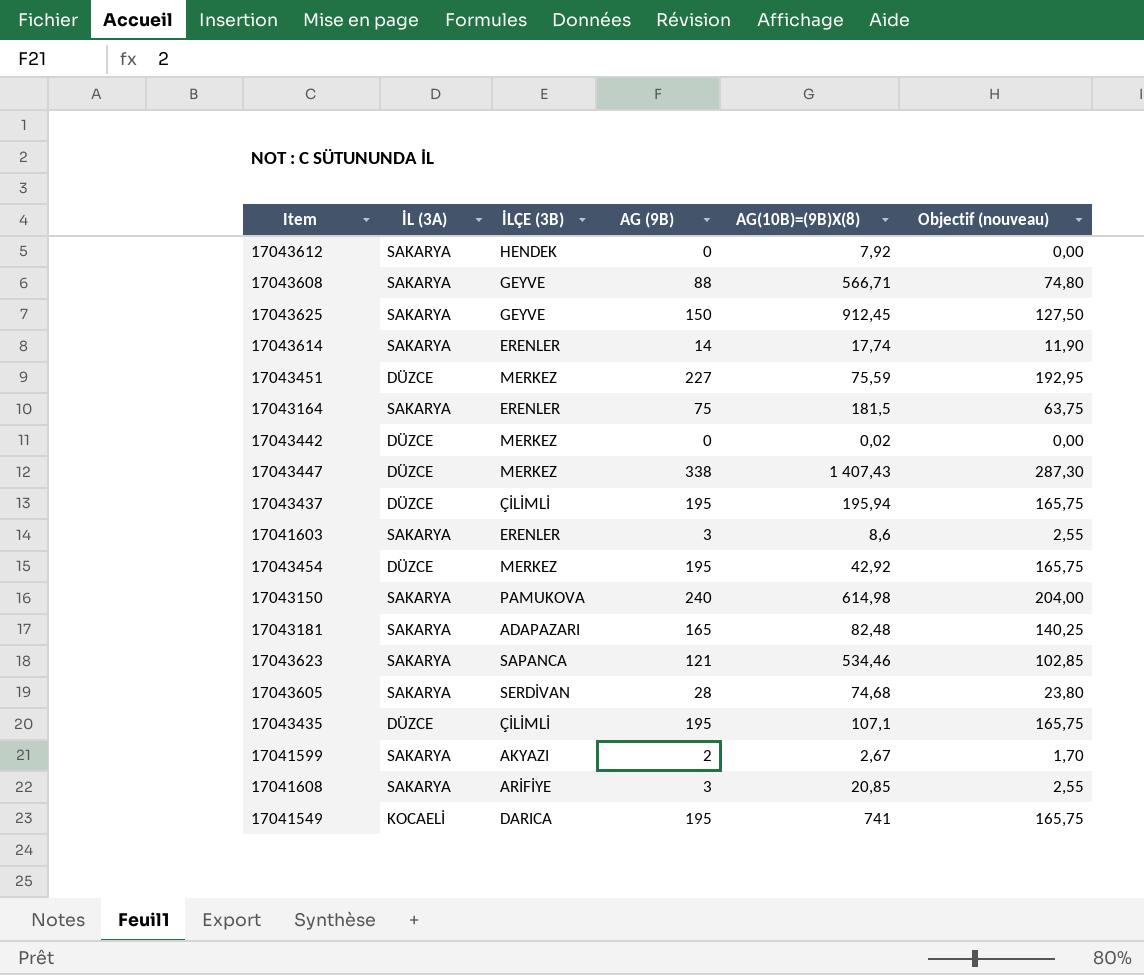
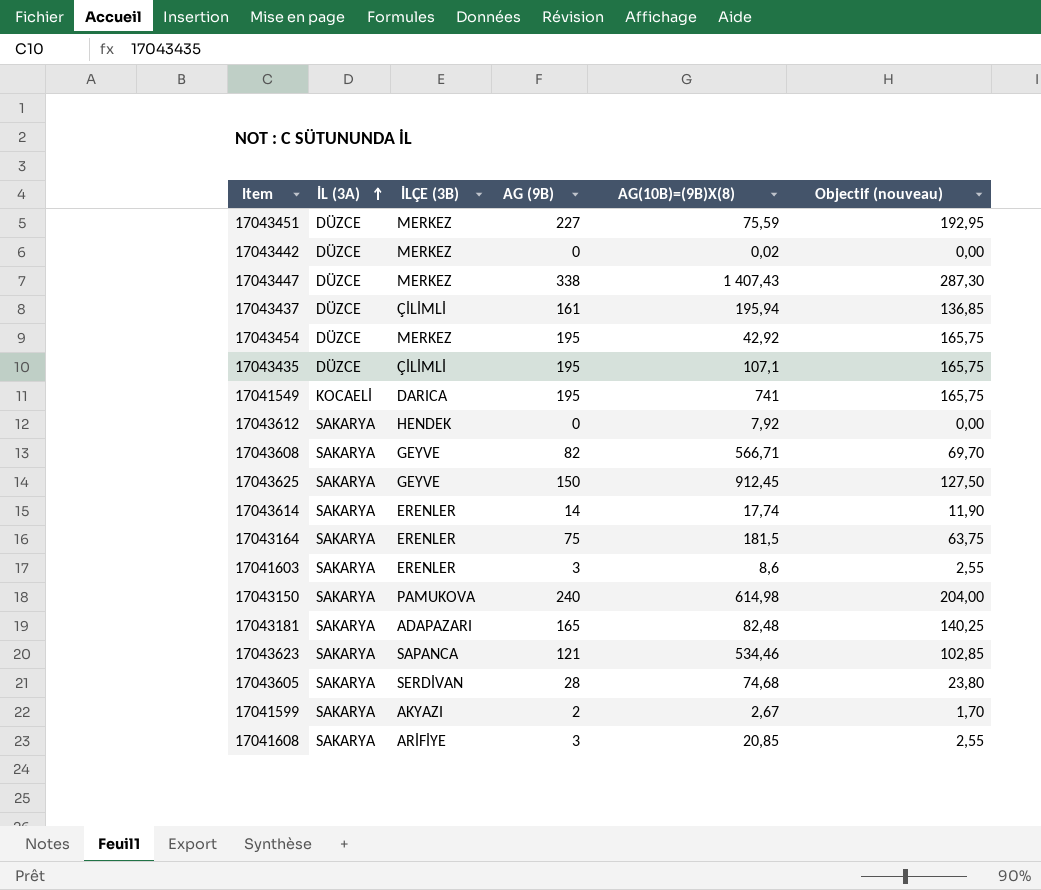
row order: none -> İL (3A) ascending
17043437 | AG (9B): 195 -> 161
17043437 | Objectif (nouveau): 165,75 -> 136,85
17043608 | AG (9B): 88 -> 82
17043608 | Objectif (nouveau): 74,80 -> 69,70

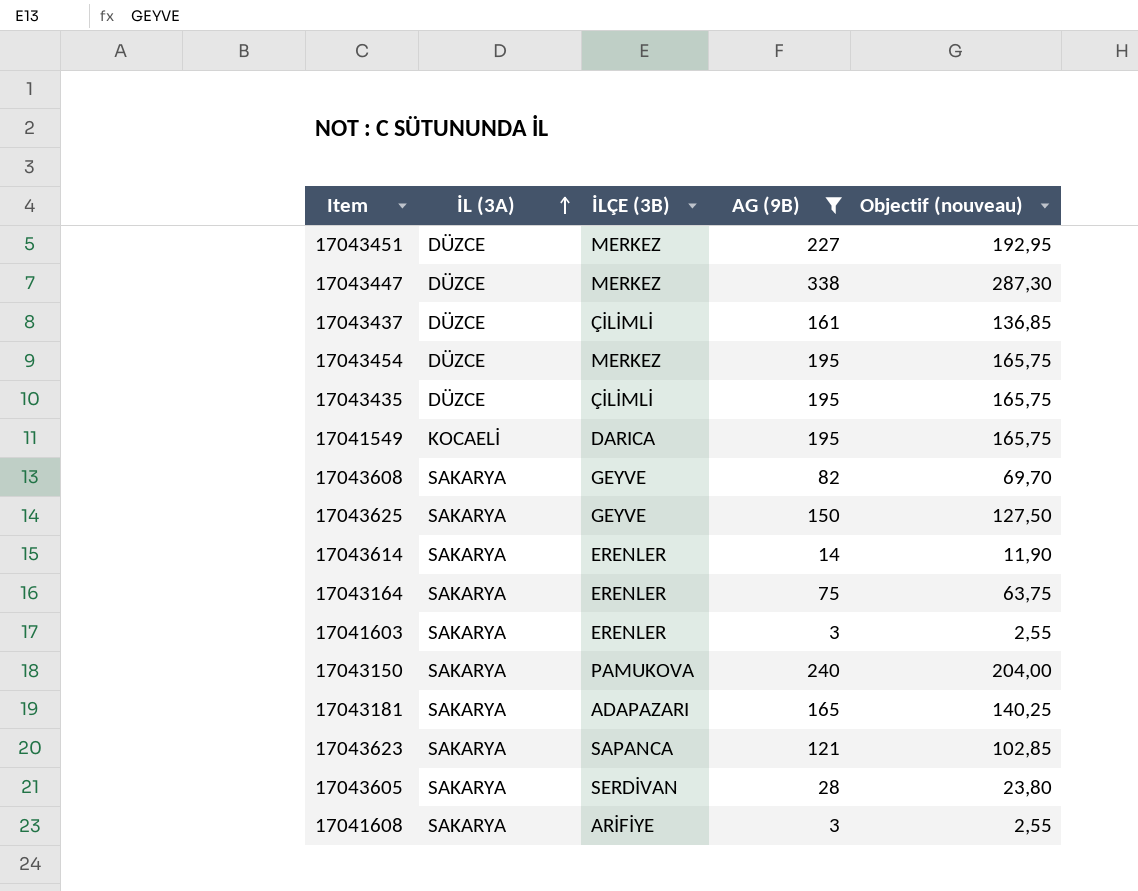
filter: none -> AG (9B) >= 3
column AG(10B)=(9B)X(8) | position: 5 -> none

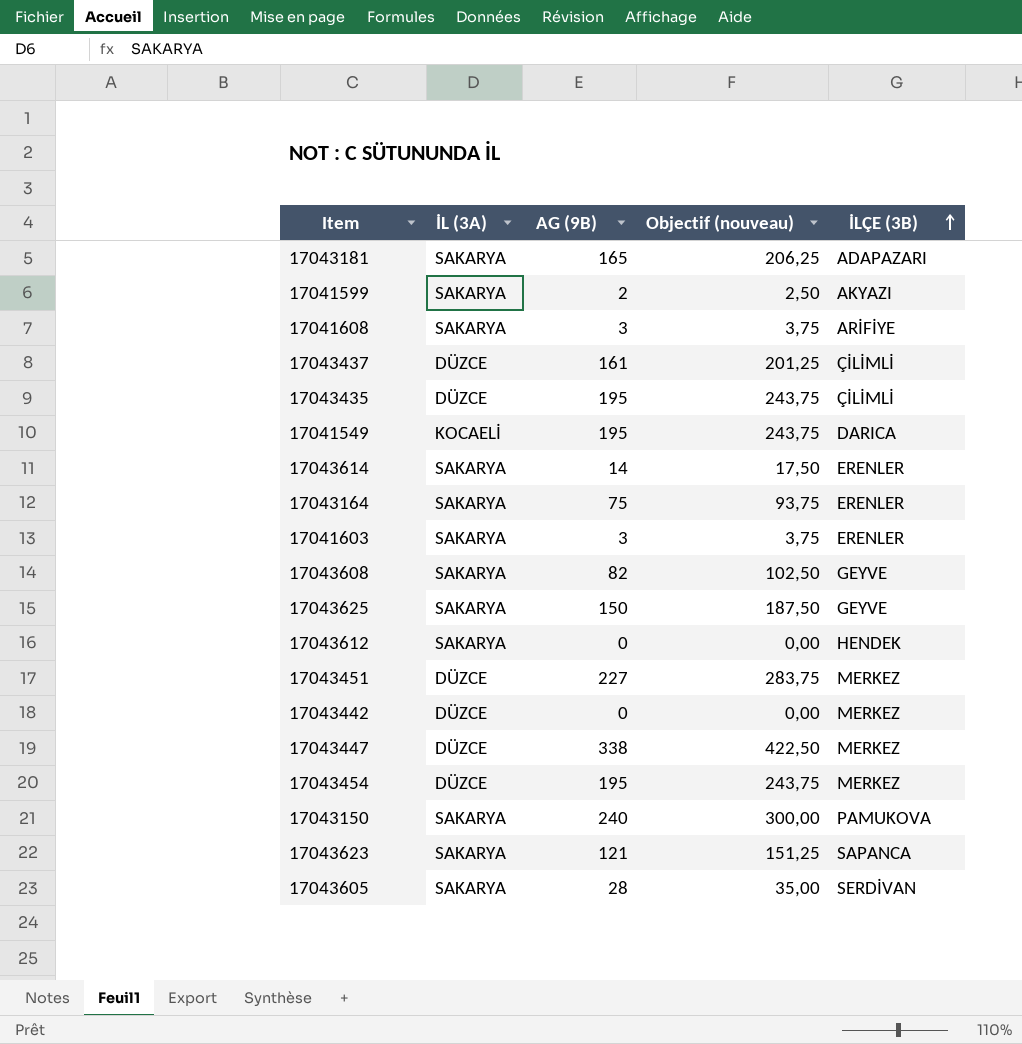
filter: AG (9B) >= 3 -> none
row order: İL (3A) ascending -> İLÇE (3B) ascending
column Objectif (nouveau) | formula: [AG (9B)] * 0,85 -> [AG (9B)] * 1,25
column İLÇE (3B) | position: 3 -> 5

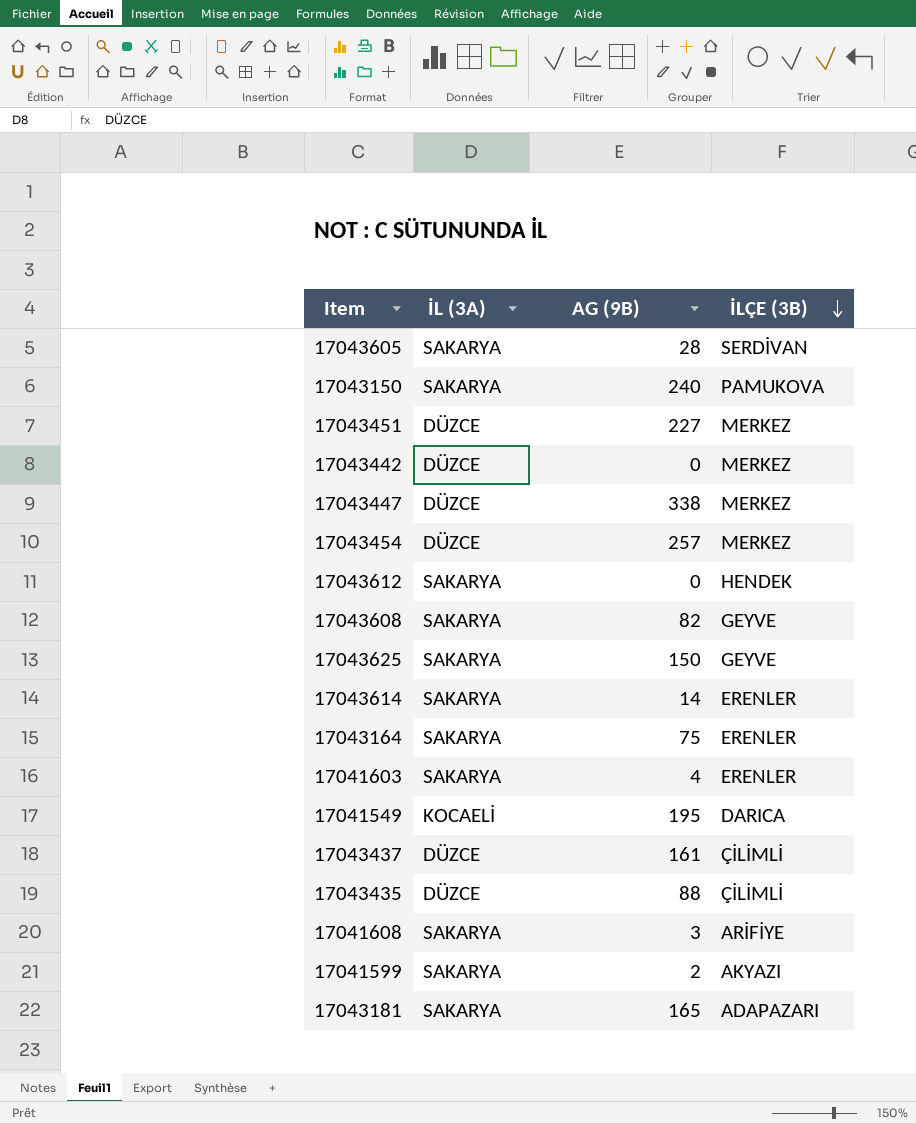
row order: İLÇE (3B) ascending -> İLÇE (3B) descending
column Objectif (nouveau) | formula: [AG (9B)] * 1,25 -> none
row 17043623: SAKARYA | 121 | 151,25 | SAPANCA -> none
17043454 | AG (9B): 195 -> 257
17041603 | AG (9B): 3 -> 4
17043435 | AG (9B): 195 -> 88

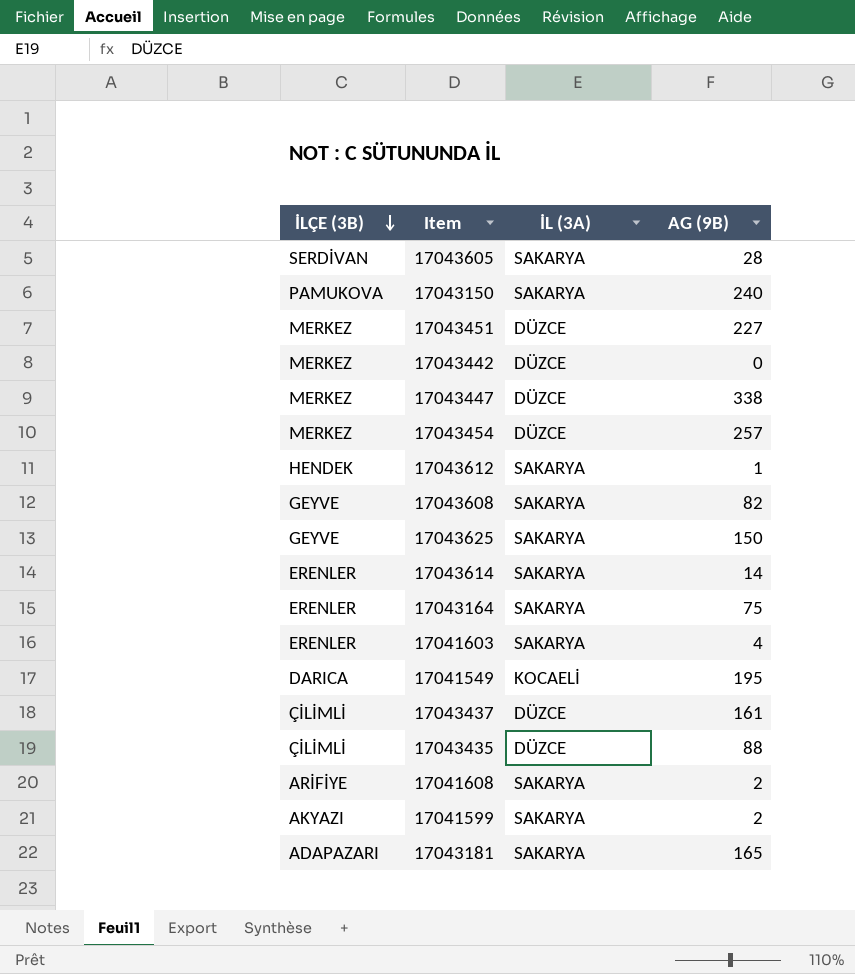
column İLÇE (3B) | position: 4 -> 1
17043612 | AG (9B): 0 -> 1
17041608 | AG (9B): 3 -> 2

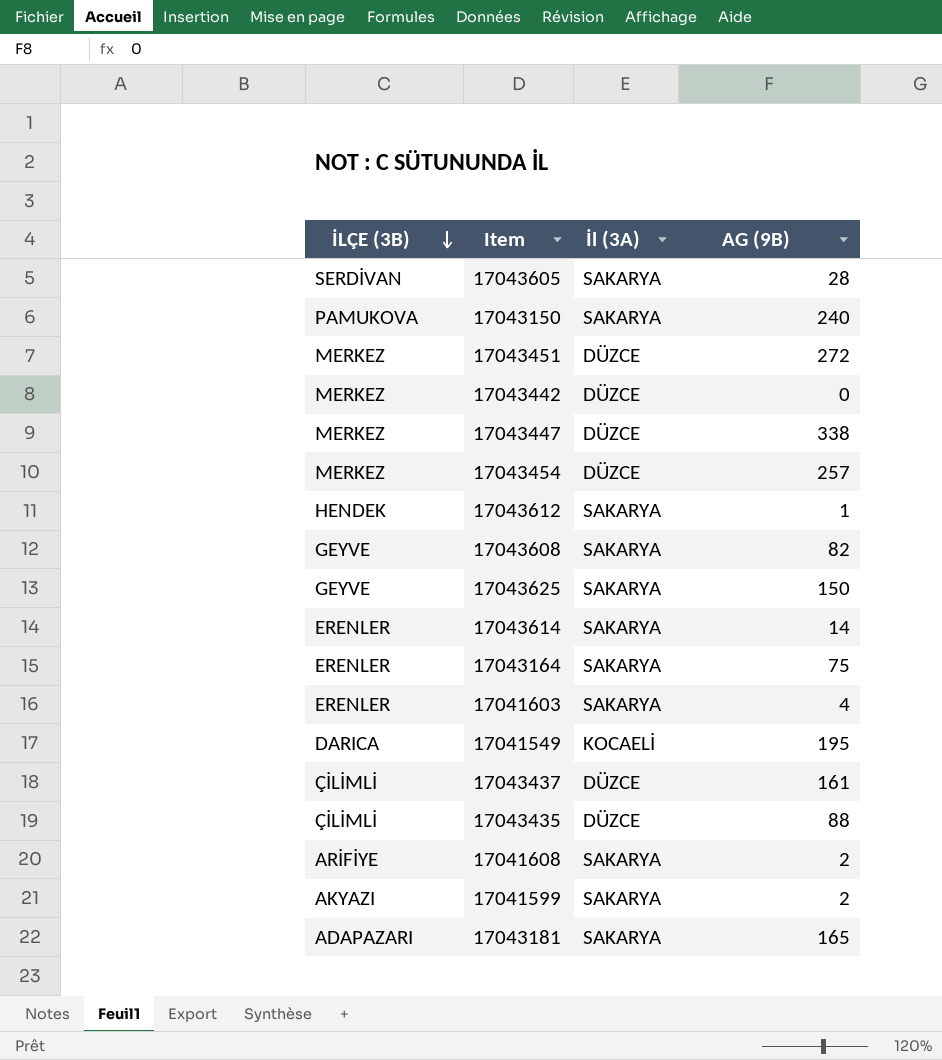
column name: İL (3A) -> İl (3A)
17043451 | AG (9B): 227 -> 272

